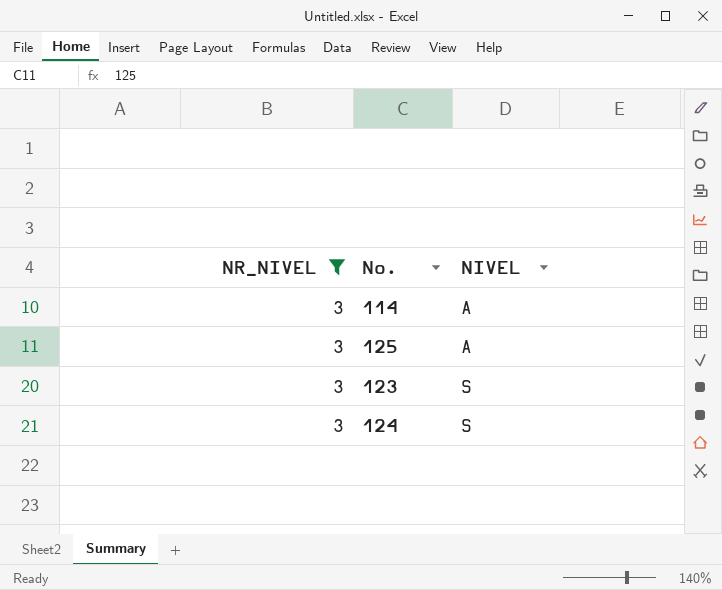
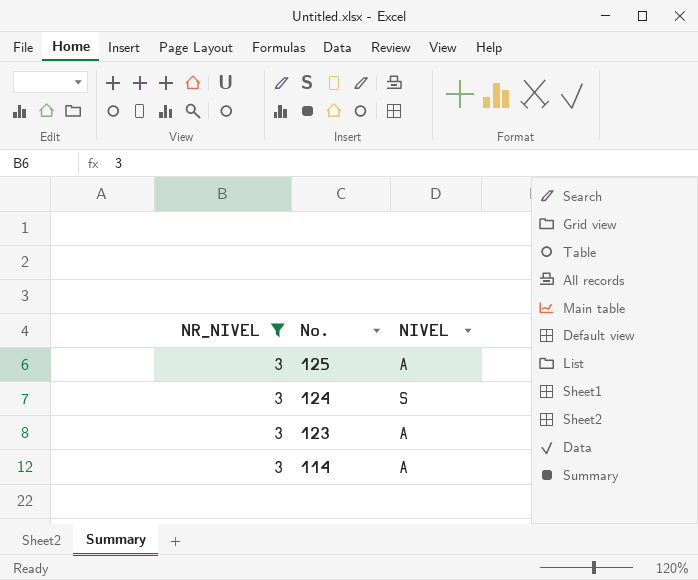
row order: NIVEL ascending -> No. descending
123 | NIVEL: S -> A

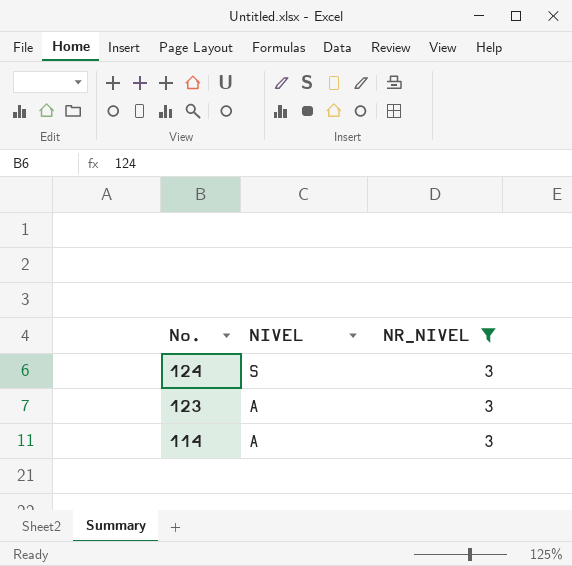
column NR_NIVEL | position: 1 -> 3
row 125: 3 | A -> none

